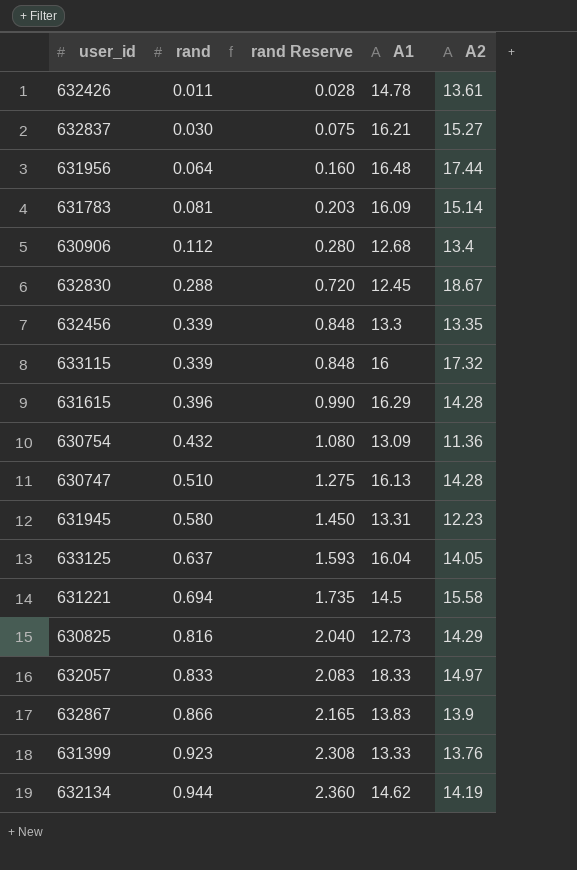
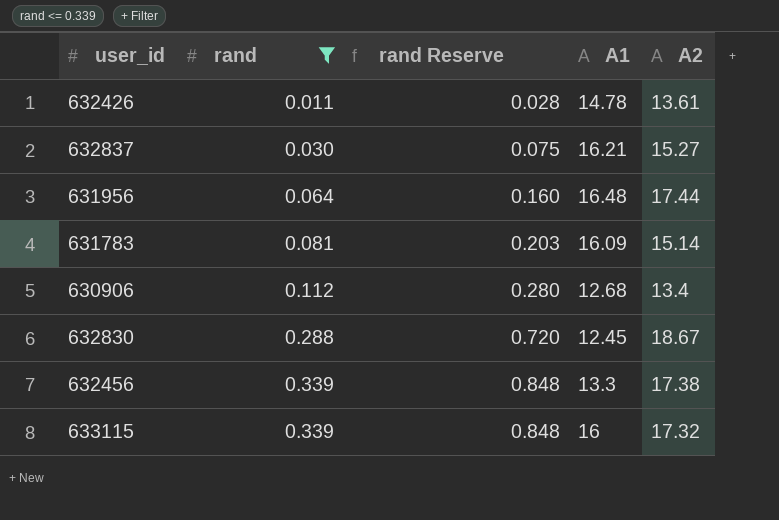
filter: none -> rand <= 0.339
632456 | A2: 13.35 -> 17.38

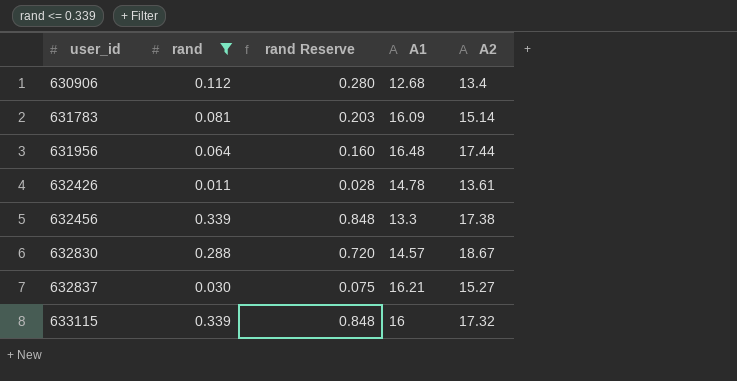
row order: rand ascending -> user_id ascending
632830 | A1: 12.45 -> 14.57

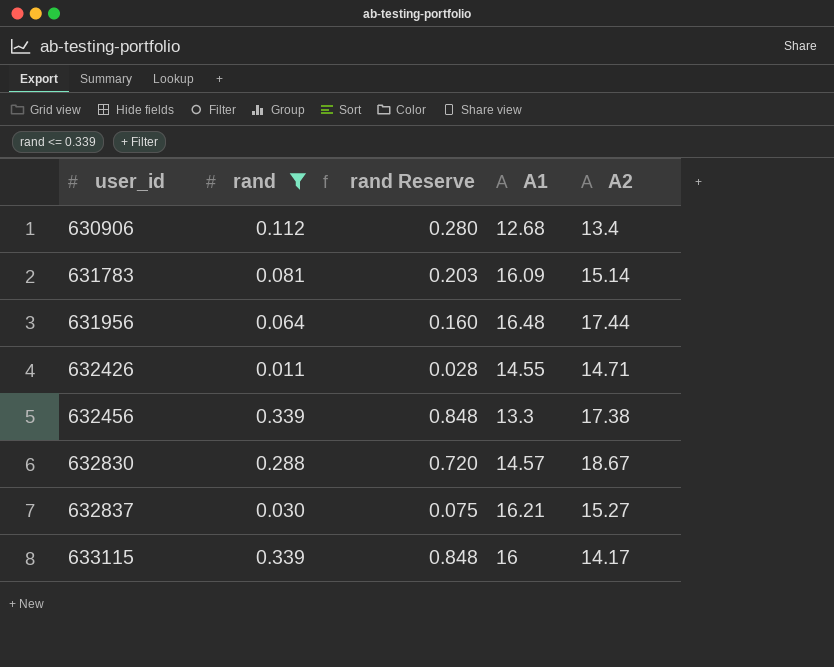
632426 | A1: 14.78 -> 14.55
632426 | A2: 13.61 -> 14.71
633115 | A2: 17.32 -> 14.17

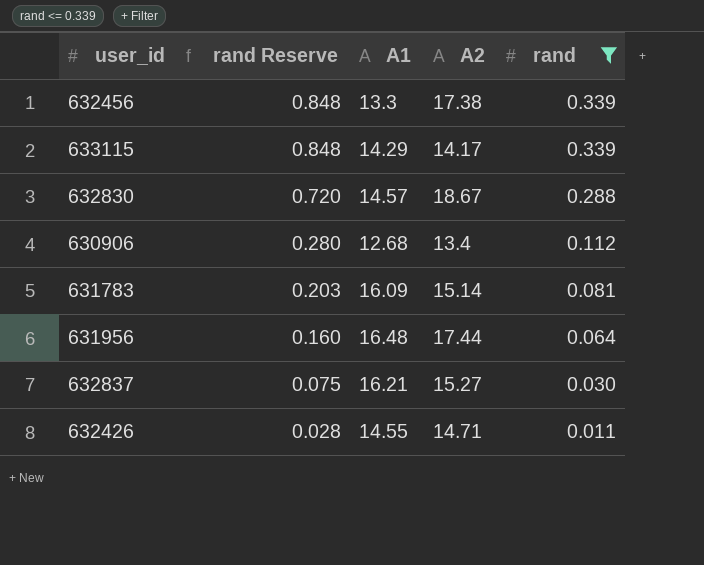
row order: user_id ascending -> rand Reserve descending
column rand | position: 2 -> 5
633115 | A1: 16 -> 14.29

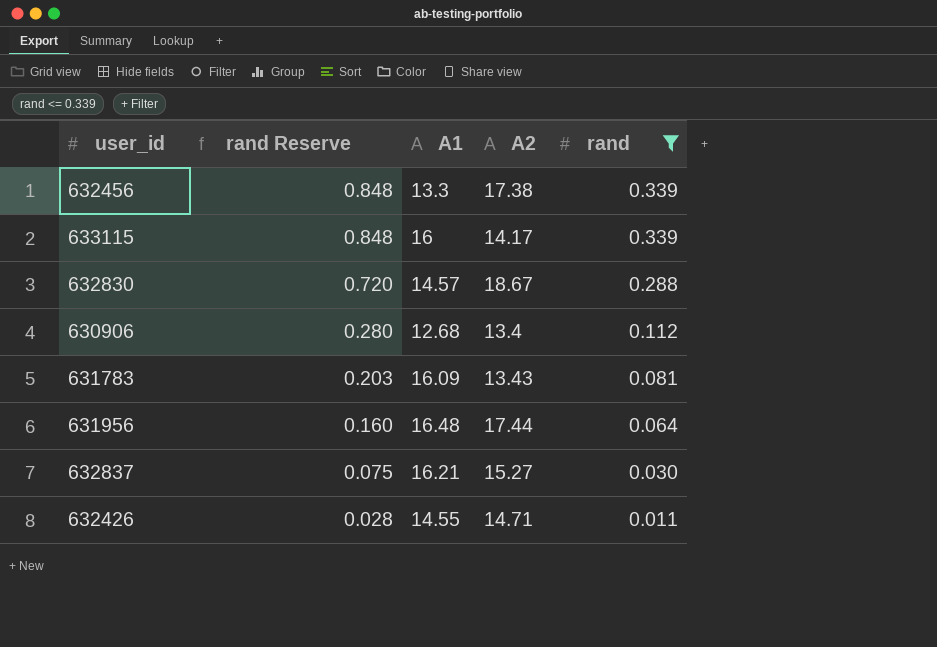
633115 | A1: 14.29 -> 16
631783 | A2: 15.14 -> 13.43

